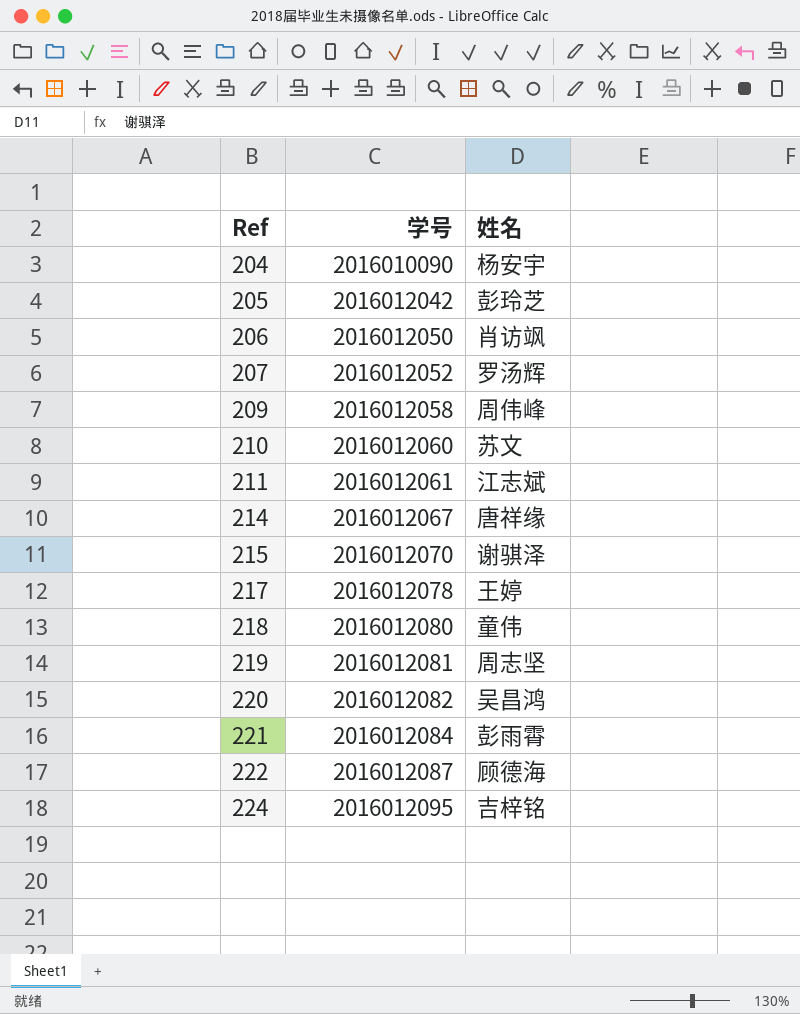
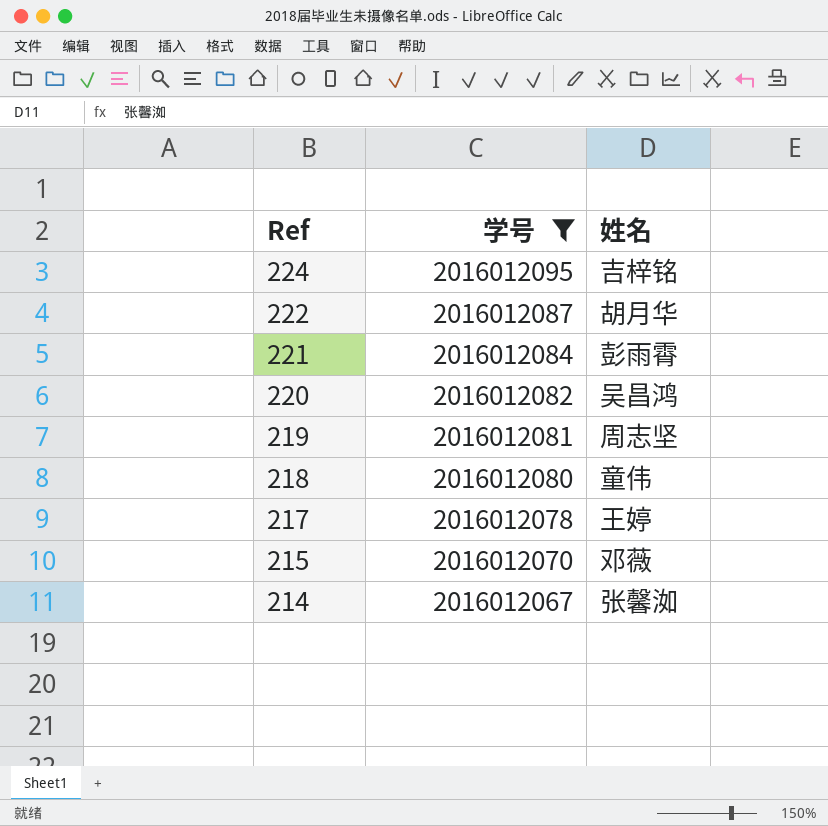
filter: none -> 学号 >= 2016012067
row order: Ref ascending -> Ref descending
222 | 姓名: 顾德海 -> 胡月华
215 | 姓名: 谢骐泽 -> 邓薇
214 | 姓名: 唐祥缘 -> 张馨洳

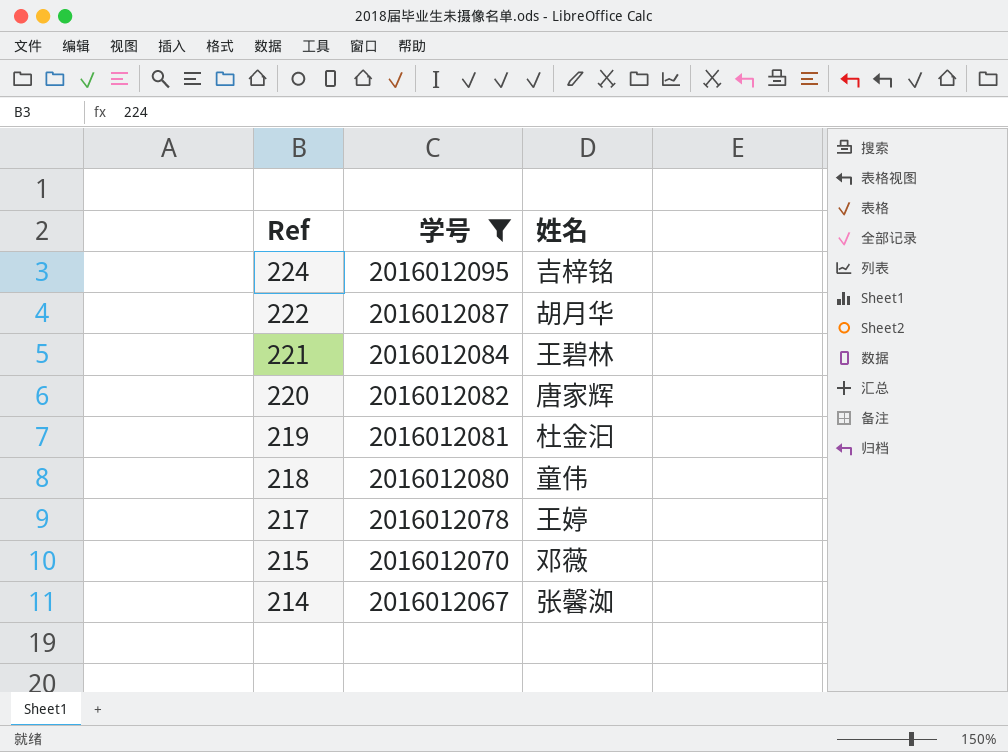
221 | 姓名: 彭雨霄 -> 王碧林
220 | 姓名: 吴昌鸿 -> 唐家辉
219 | 姓名: 周志坚 -> 杜金汩

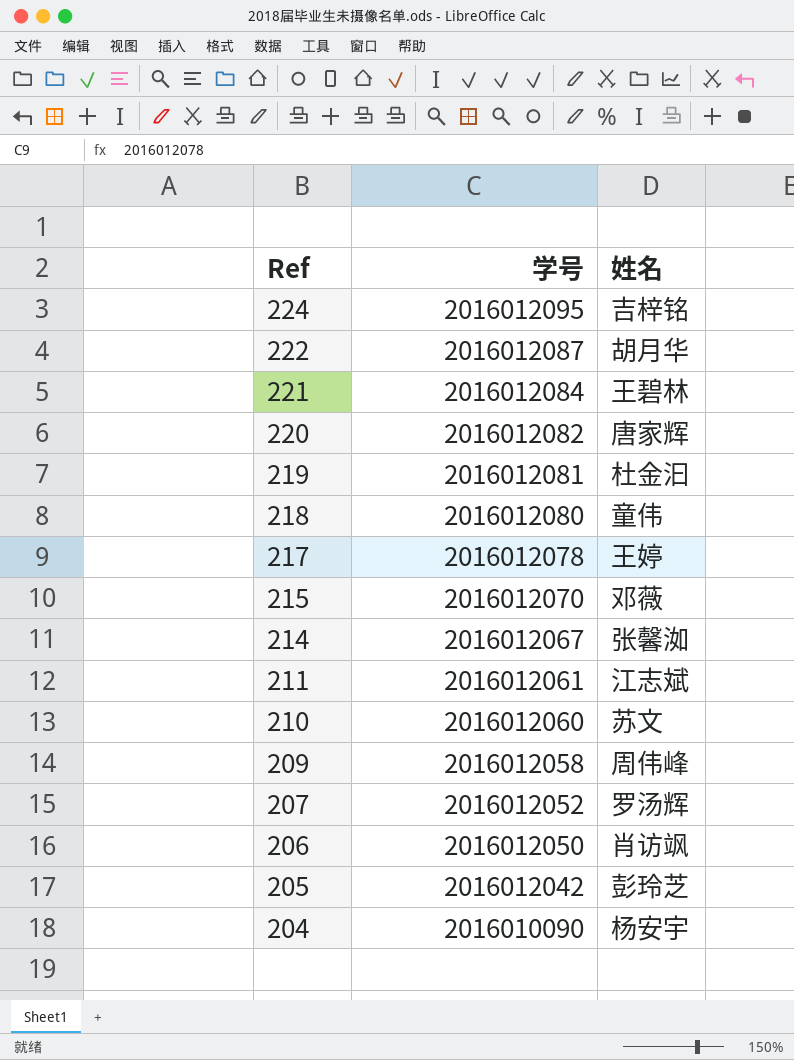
filter: 学号 >= 2016012067 -> none

